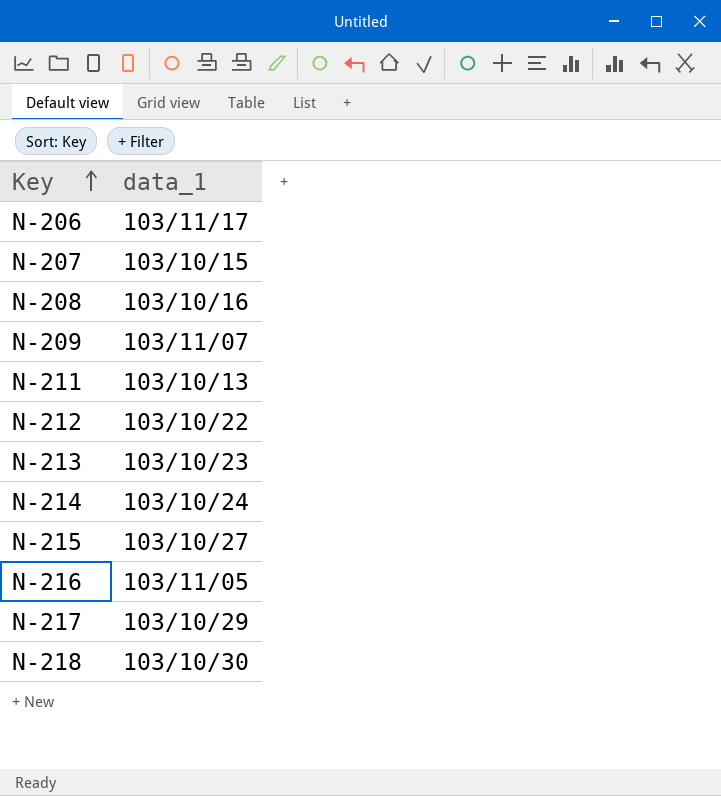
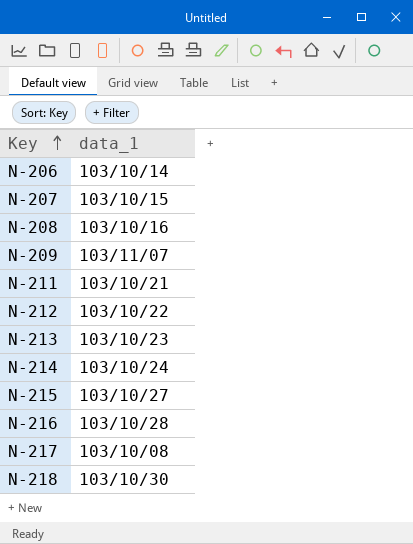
N-206 | data_1: 103/11/17 -> 103/10/14
N-211 | data_1: 103/10/13 -> 103/10/21
N-216 | data_1: 103/11/05 -> 103/10/28
N-217 | data_1: 103/10/29 -> 103/10/08

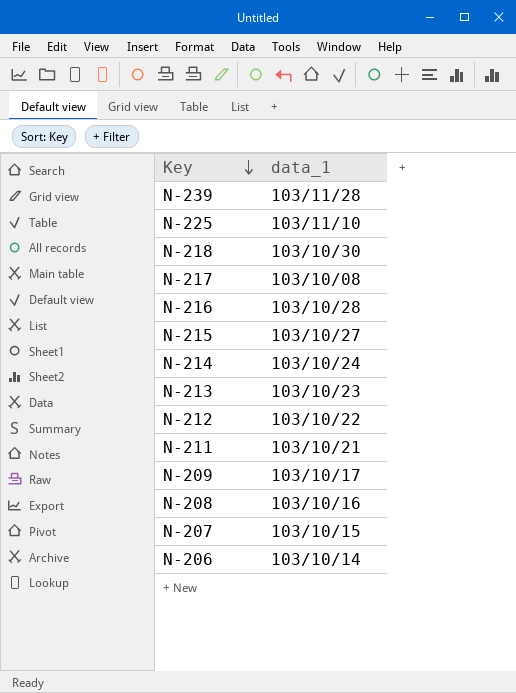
row order: Key ascending -> Key descending
row N-239: none -> 103/11/28
row N-225: none -> 103/11/10
N-209 | data_1: 103/11/07 -> 103/10/17

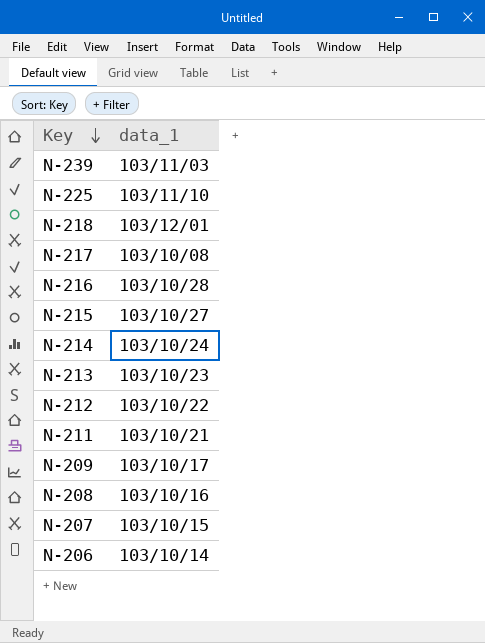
N-239 | data_1: 103/11/28 -> 103/11/03
N-218 | data_1: 103/10/30 -> 103/12/01

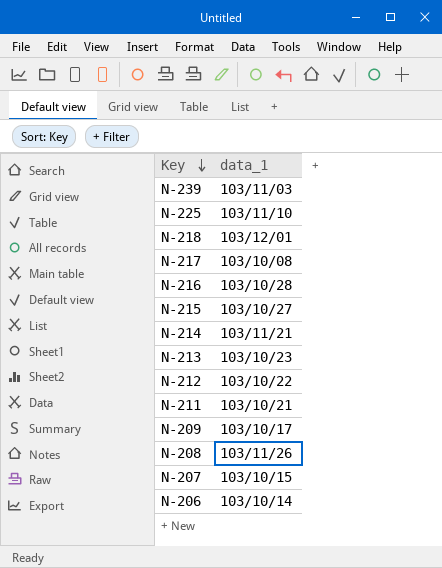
N-214 | data_1: 103/10/24 -> 103/11/21
N-208 | data_1: 103/10/16 -> 103/11/26

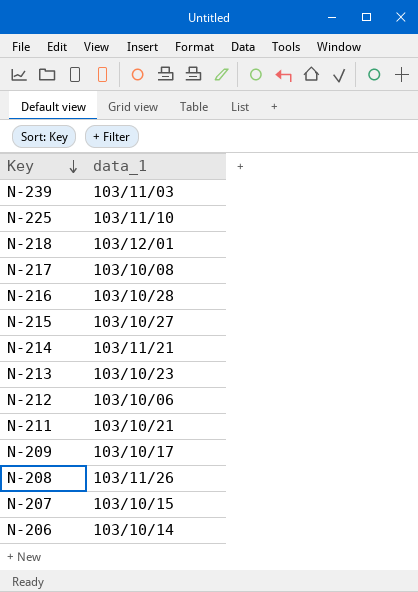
N-212 | data_1: 103/10/22 -> 103/10/06

